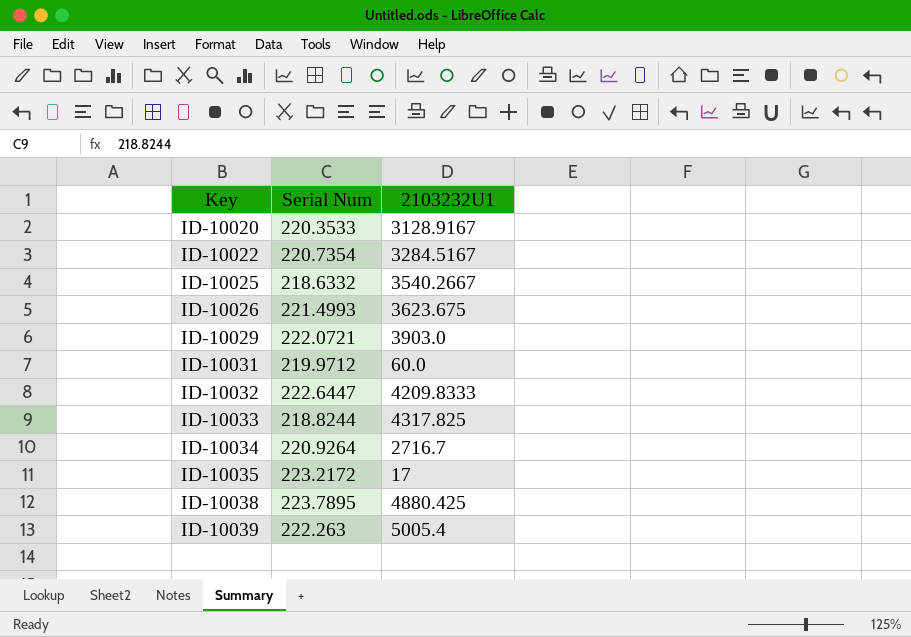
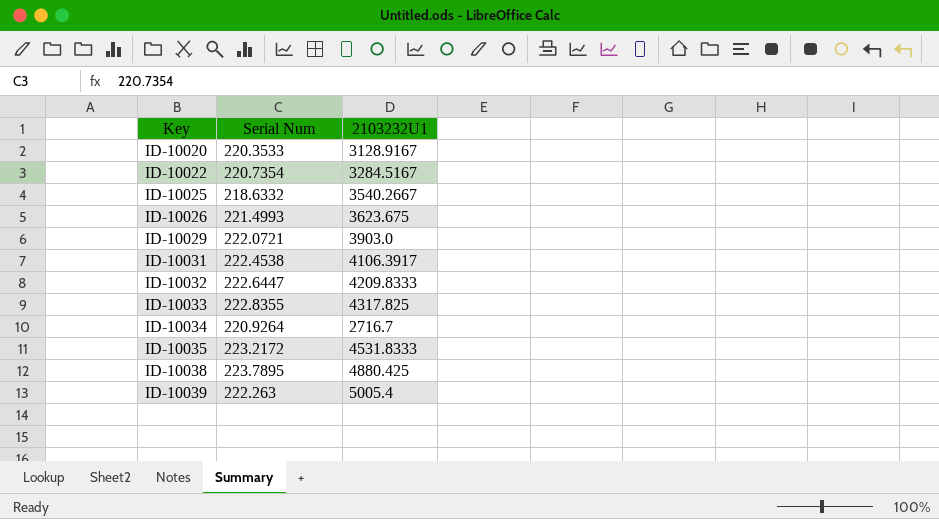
ID-10031 | Serial Num: 219.9712 -> 222.4538
ID-10031 | 2103232U1: 60.0 -> 4106.3917
ID-10033 | Serial Num: 218.8244 -> 222.8355
ID-10035 | 2103232U1: 17 -> 4531.8333

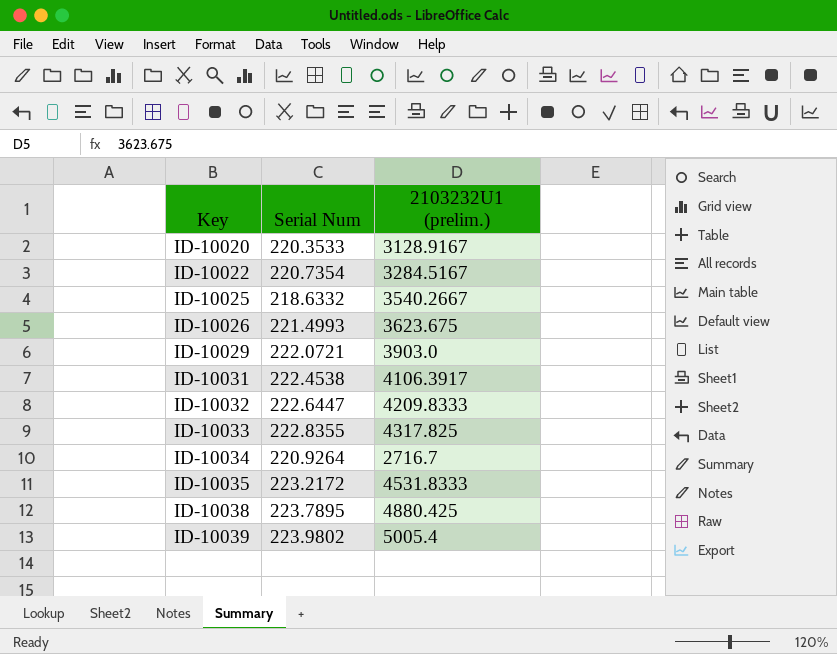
column name: 2103232U1 -> 2103232U1 (prelim.)
ID-10039 | Serial Num: 222.263 -> 223.9802

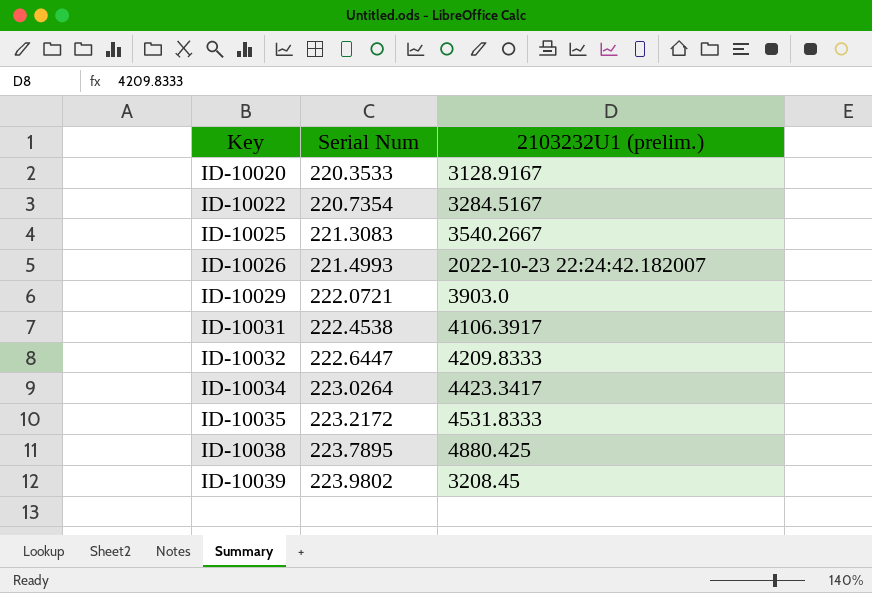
row ID-10033: 222.8355 | 4317.825 -> none
ID-10025 | Serial Num: 218.6332 -> 221.3083
ID-10026 | 2103232U1 (prelim.): 3623.675 -> 2022-10-23 22:24:42.182007
ID-10034 | Serial Num: 220.9264 -> 223.0264
ID-10034 | 2103232U1 (prelim.): 2716.7 -> 4423.3417
ID-10039 | 2103232U1 (prelim.): 5005.4 -> 3208.45

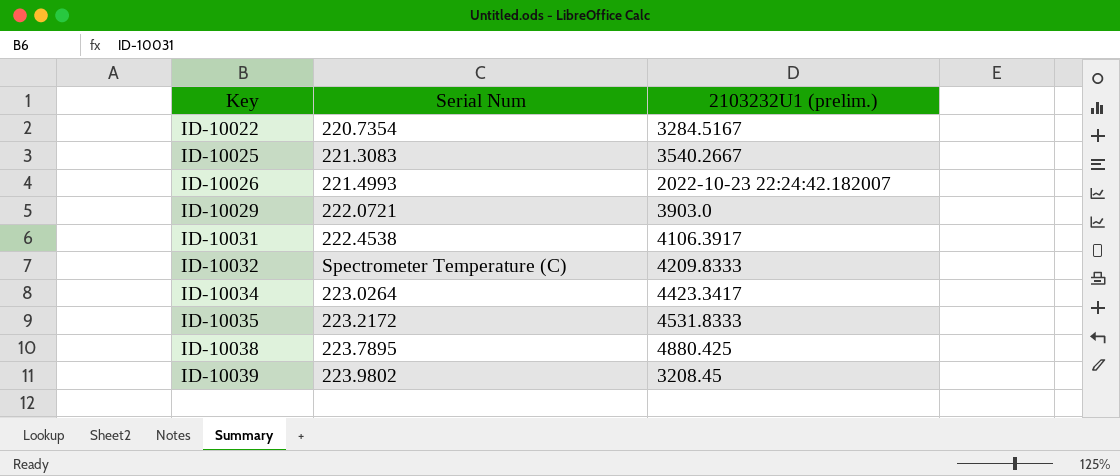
row ID-10020: 220.3533 | 3128.9167 -> none
ID-10032 | Serial Num: 222.6447 -> Spectrometer Temperature (C)

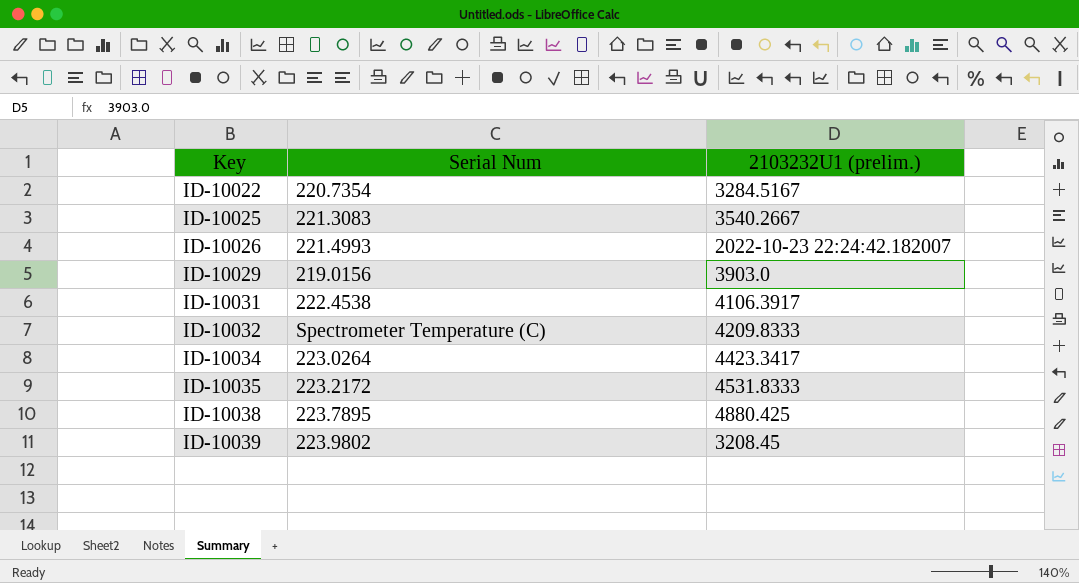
ID-10029 | Serial Num: 222.0721 -> 219.0156

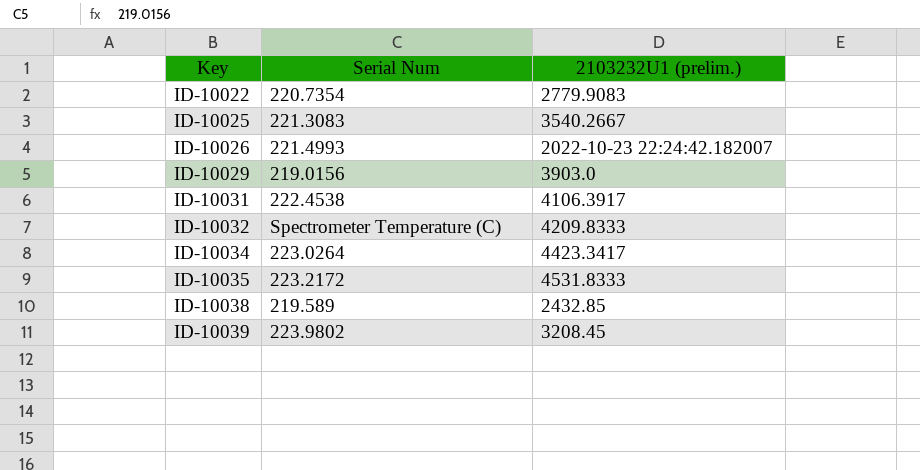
ID-10022 | 2103232U1 (prelim.): 3284.5167 -> 2779.9083
ID-10038 | Serial Num: 223.7895 -> 219.589
ID-10038 | 2103232U1 (prelim.): 4880.425 -> 2432.85

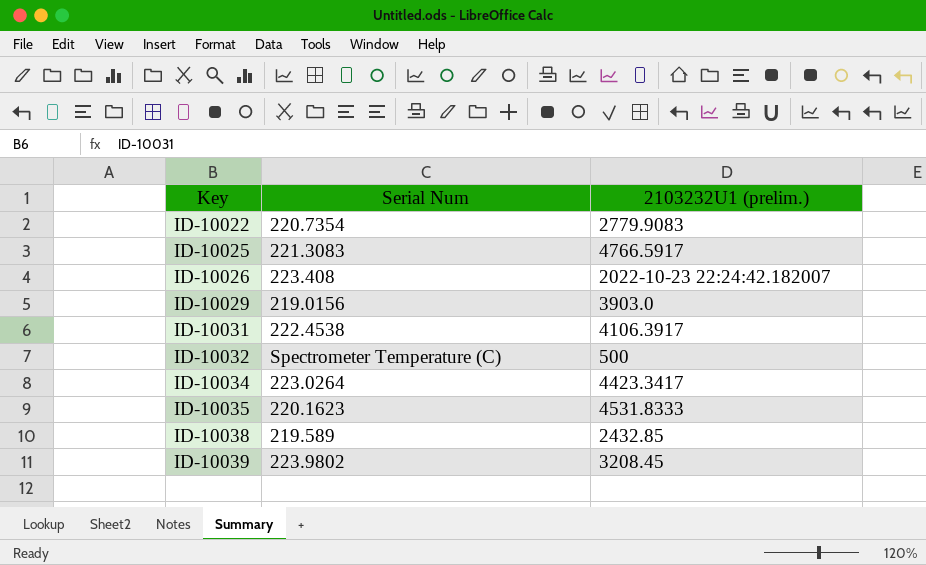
ID-10025 | 2103232U1 (prelim.): 3540.2667 -> 4766.5917
ID-10026 | Serial Num: 221.4993 -> 223.408
ID-10032 | 2103232U1 (prelim.): 4209.8333 -> 500
ID-10035 | Serial Num: 223.2172 -> 220.1623

